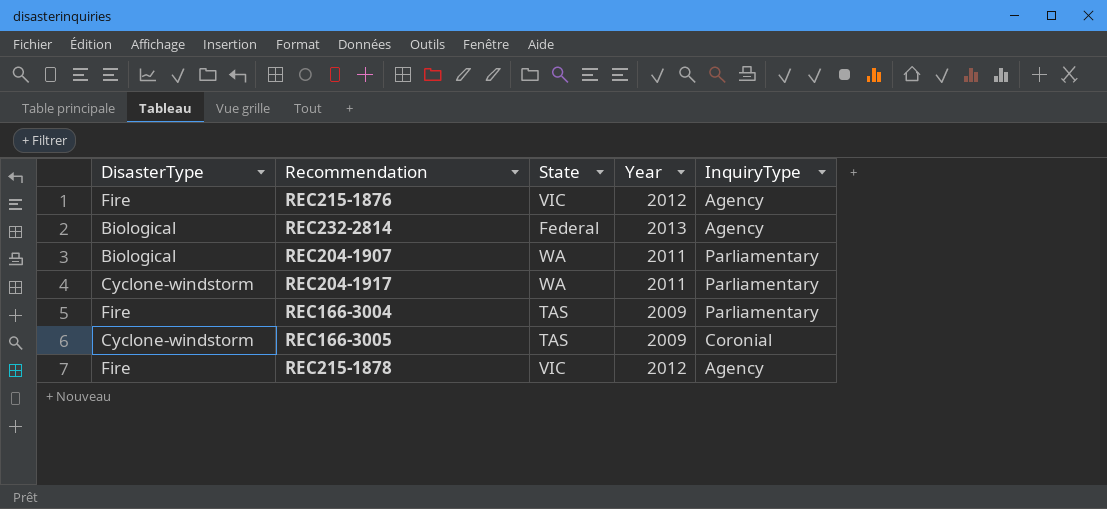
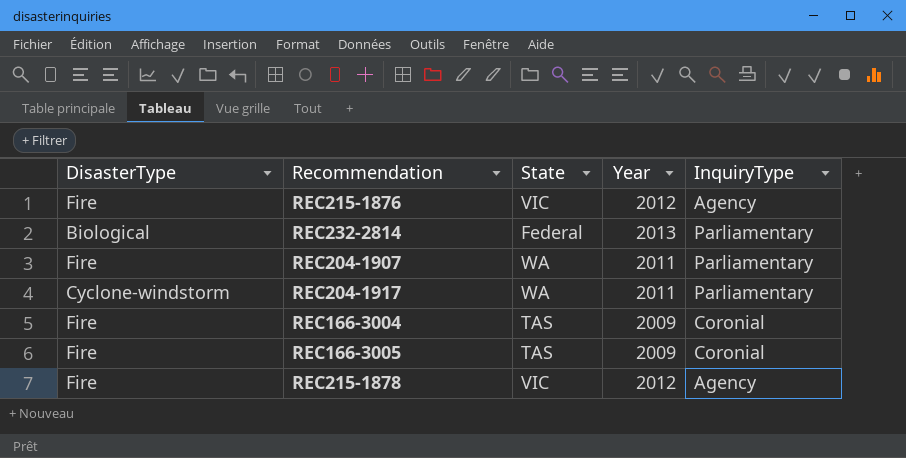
REC232-2814 | InquiryType: Agency -> Parliamentary
REC204-1907 | DisasterType: Biological -> Fire
REC166-3004 | InquiryType: Parliamentary -> Coronial
REC166-3005 | DisasterType: Cyclone-windstorm -> Fire

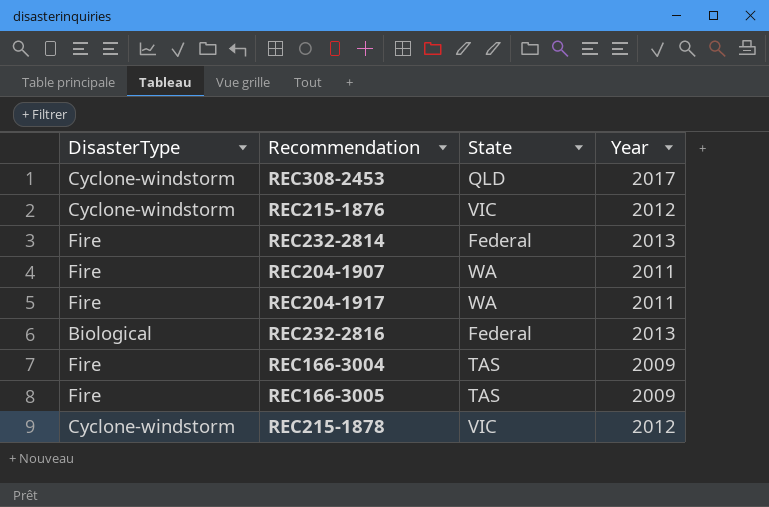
column InquiryType | position: 5 -> none
row REC308-2453: none -> Cyclone-windstorm | QLD | 2017
REC215-1876 | DisasterType: Fire -> Cyclone-windstorm
REC232-2814 | DisasterType: Biological -> Fire
REC204-1917 | DisasterType: Cyclone-windstorm -> Fire
row REC232-2816: none -> Biological | Federal | 2013
REC215-1878 | DisasterType: Fire -> Cyclone-windstorm

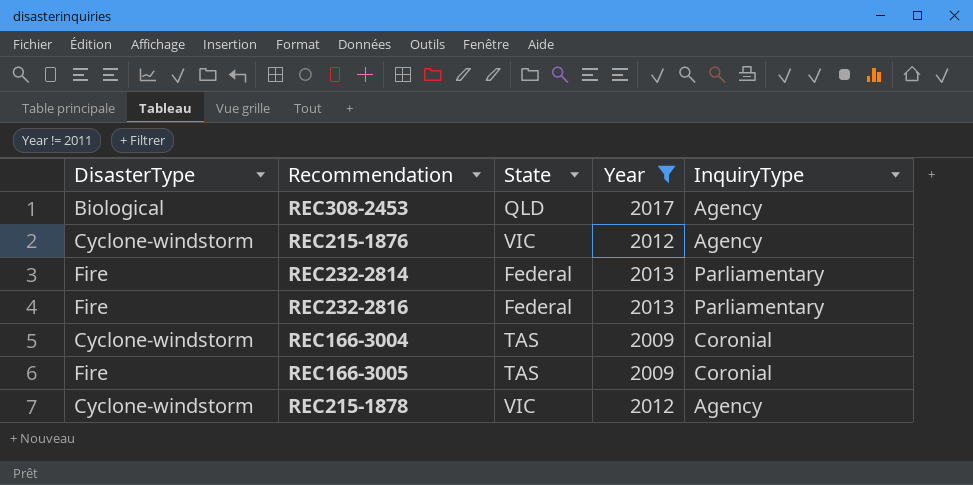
filter: none -> Year != 2011
column InquiryType | position: none -> 5
REC308-2453 | DisasterType: Cyclone-windstorm -> Biological
REC232-2816 | DisasterType: Biological -> Fire
REC166-3004 | DisasterType: Fire -> Cyclone-windstorm

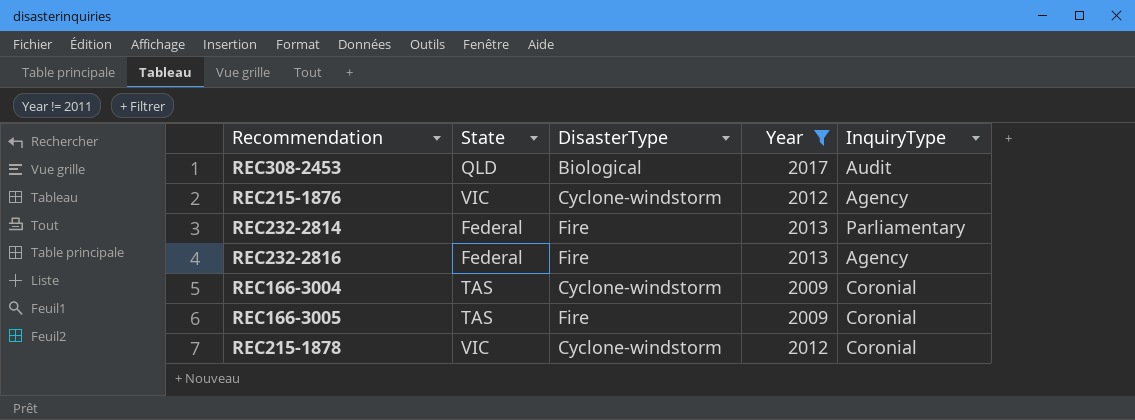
column DisasterType | position: 1 -> 3
REC308-2453 | InquiryType: Agency -> Audit
REC232-2816 | InquiryType: Parliamentary -> Agency
REC215-1878 | InquiryType: Agency -> Coronial

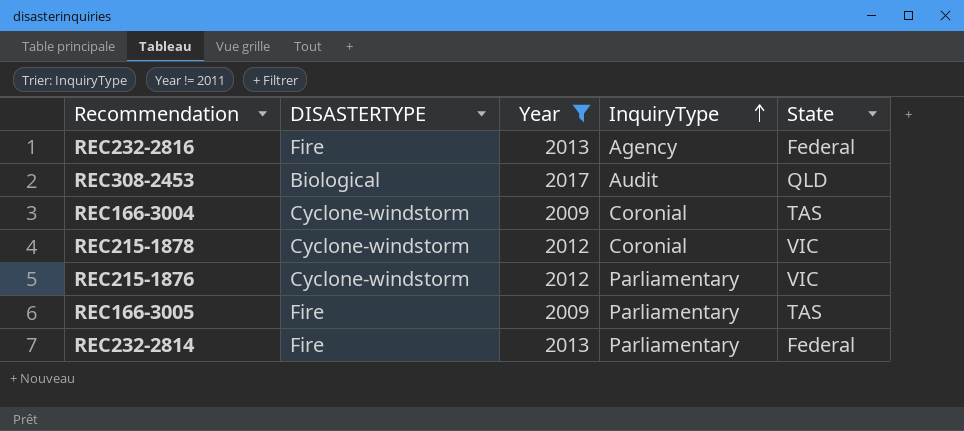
row order: none -> InquiryType ascending
column name: DisasterType -> DISASTERTYPE
column State | position: 2 -> 5
REC215-1876 | InquiryType: Agency -> Parliamentary
REC166-3005 | InquiryType: Coronial -> Parliamentary

